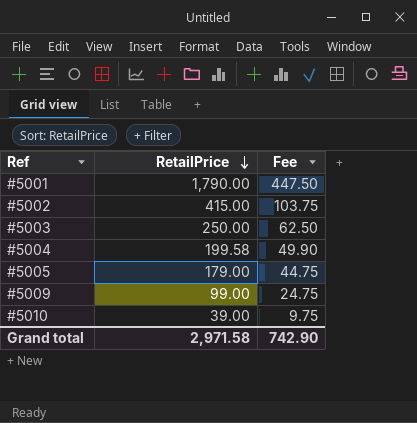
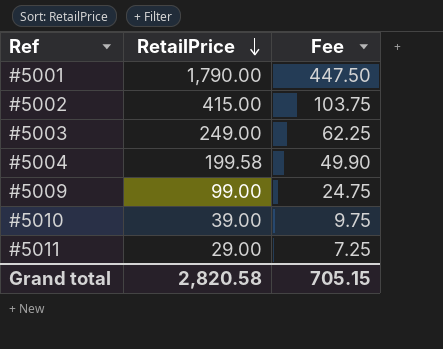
row #5005: 179.00 | 44.75 -> none
#5003 | RetailPrice: 250.00 -> 249.00
#5003 | Fee: 62.50 -> 62.25
row #5011: none -> 29.00 | 7.25
Grand total | RetailPrice: 2,971.58 -> 2,820.58
Grand total | Fee: 742.90 -> 705.15

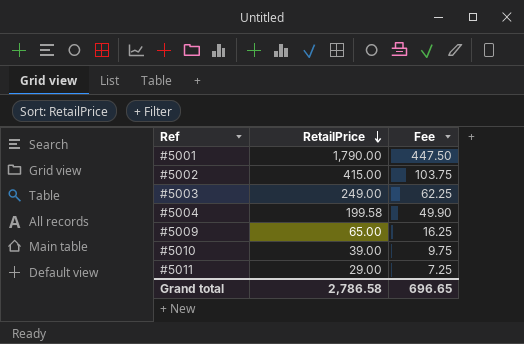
#5009 | RetailPrice: 99.00 -> 65.00
#5009 | Fee: 24.75 -> 16.25
Grand total | RetailPrice: 2,820.58 -> 2,786.58
Grand total | Fee: 705.15 -> 696.65

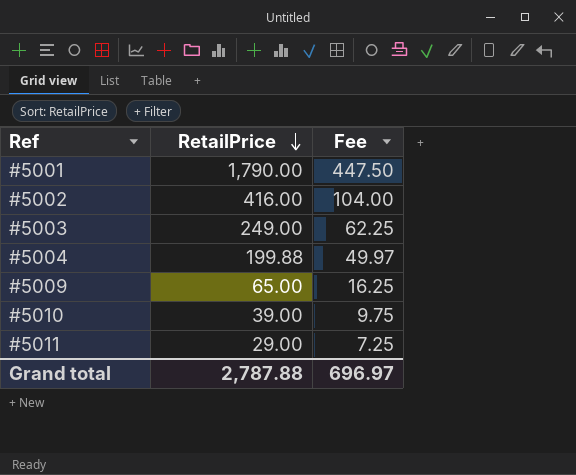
#5002 | RetailPrice: 415.00 -> 416.00
#5002 | Fee: 103.75 -> 104.00
#5004 | RetailPrice: 199.58 -> 199.88
#5004 | Fee: 49.90 -> 49.97
Grand total | RetailPrice: 2,786.58 -> 2,787.88
Grand total | Fee: 696.65 -> 696.97

